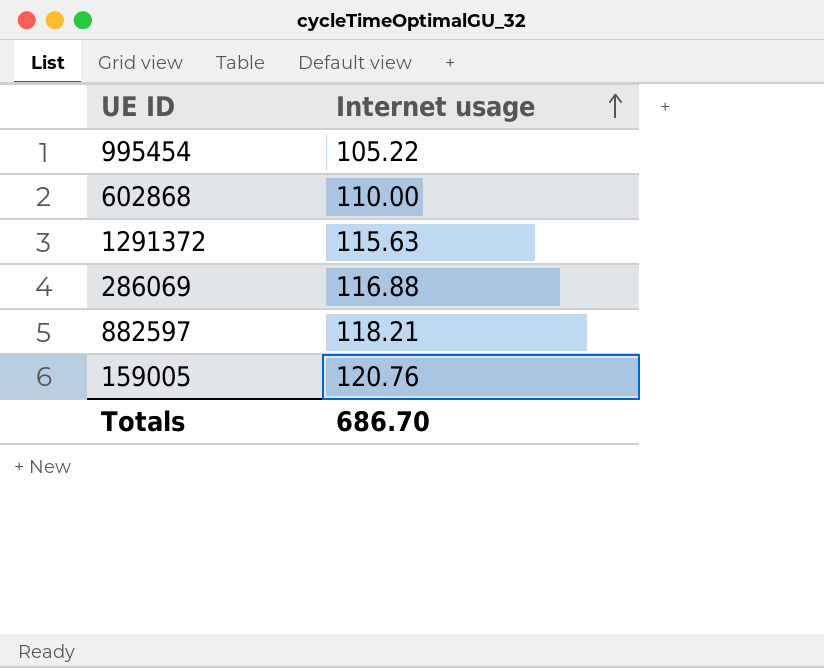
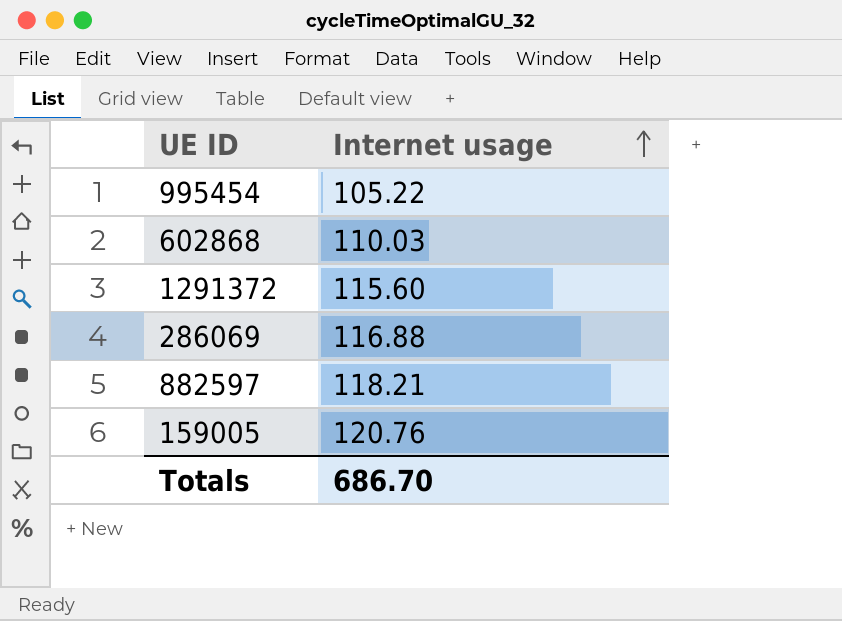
602868 | Internet usage: 110.00 -> 110.03
1291372 | Internet usage: 115.63 -> 115.60

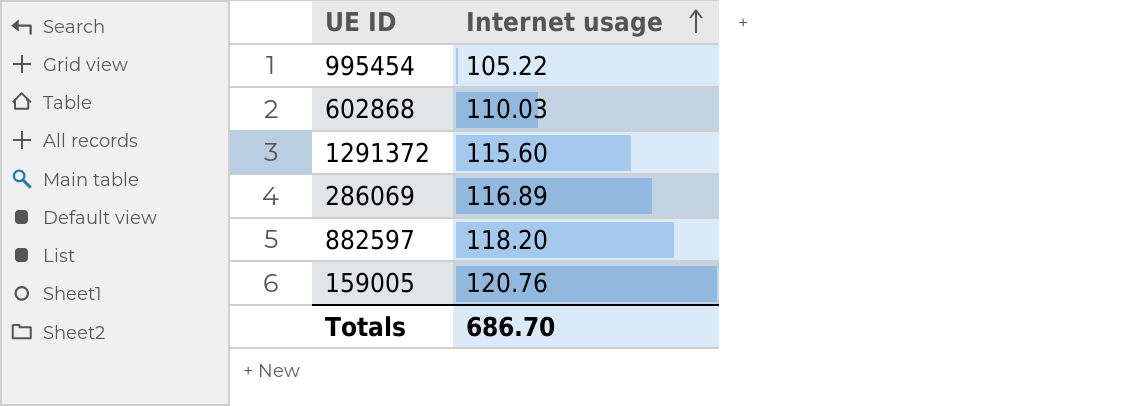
286069 | Internet usage: 116.88 -> 116.89
882597 | Internet usage: 118.21 -> 118.20

